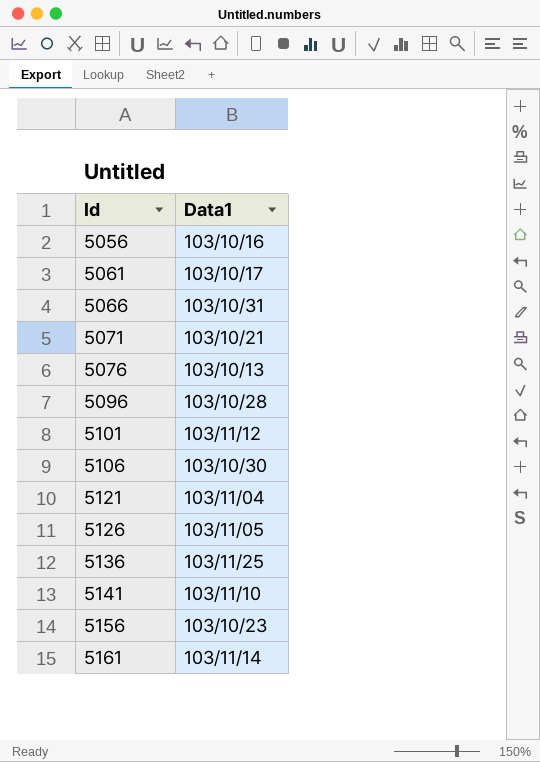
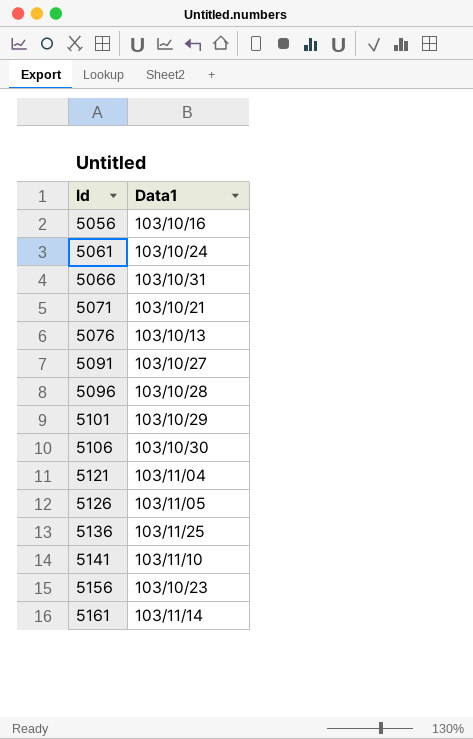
5061 | Data1: 103/10/17 -> 103/10/24
row 5091: none -> 103/10/27
5101 | Data1: 103/11/12 -> 103/10/29

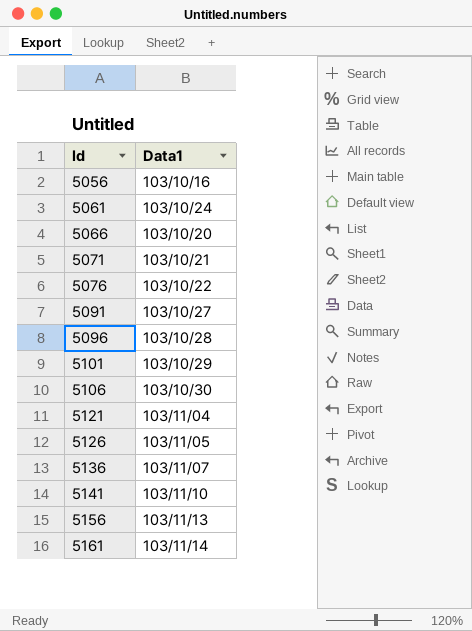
5066 | Data1: 103/10/31 -> 103/10/20
5076 | Data1: 103/10/13 -> 103/10/22
5136 | Data1: 103/11/25 -> 103/11/07
5156 | Data1: 103/10/23 -> 103/11/13

